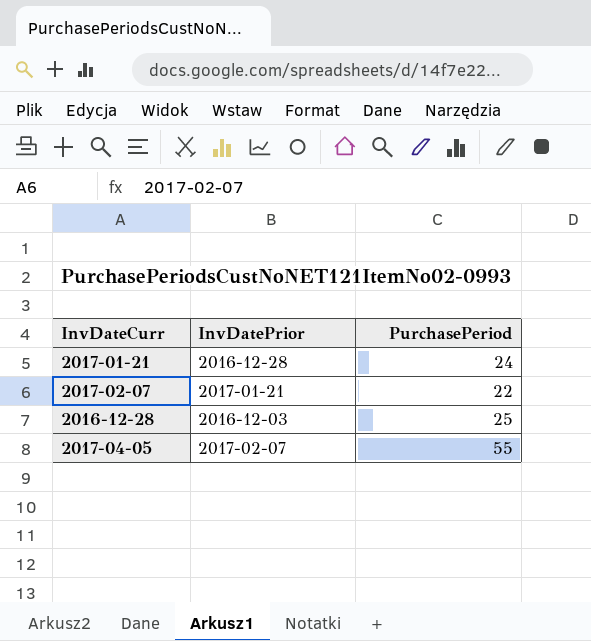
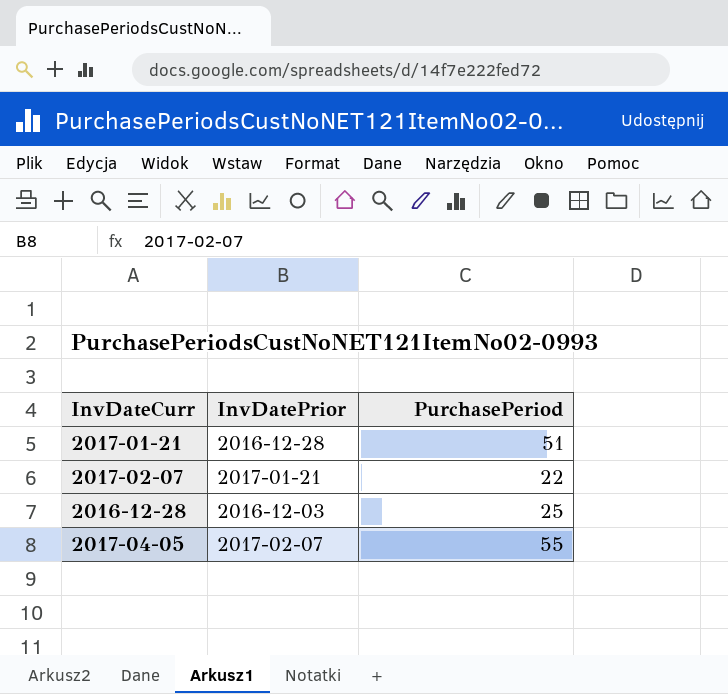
2017-01-21 | PurchasePeriod: 24 -> 51

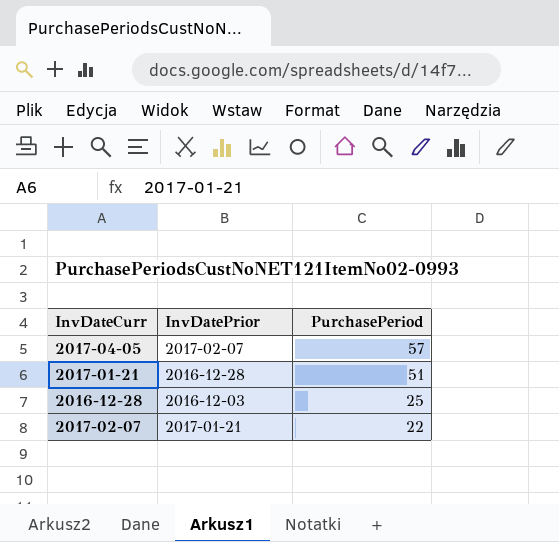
row order: none -> PurchasePeriod descending
2017-04-05 | PurchasePeriod: 55 -> 57

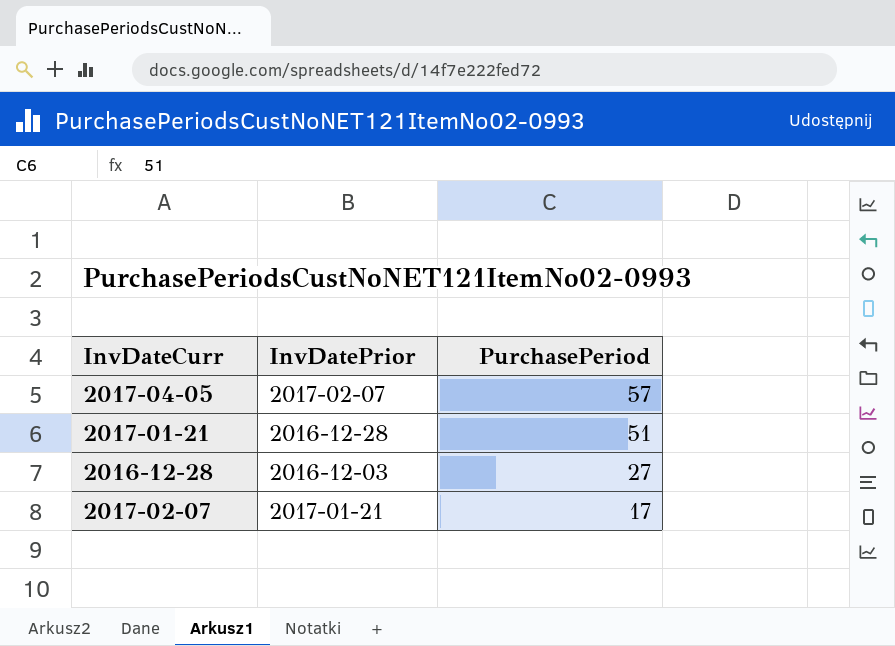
2016-12-28 | PurchasePeriod: 25 -> 27
2017-02-07 | PurchasePeriod: 22 -> 17

